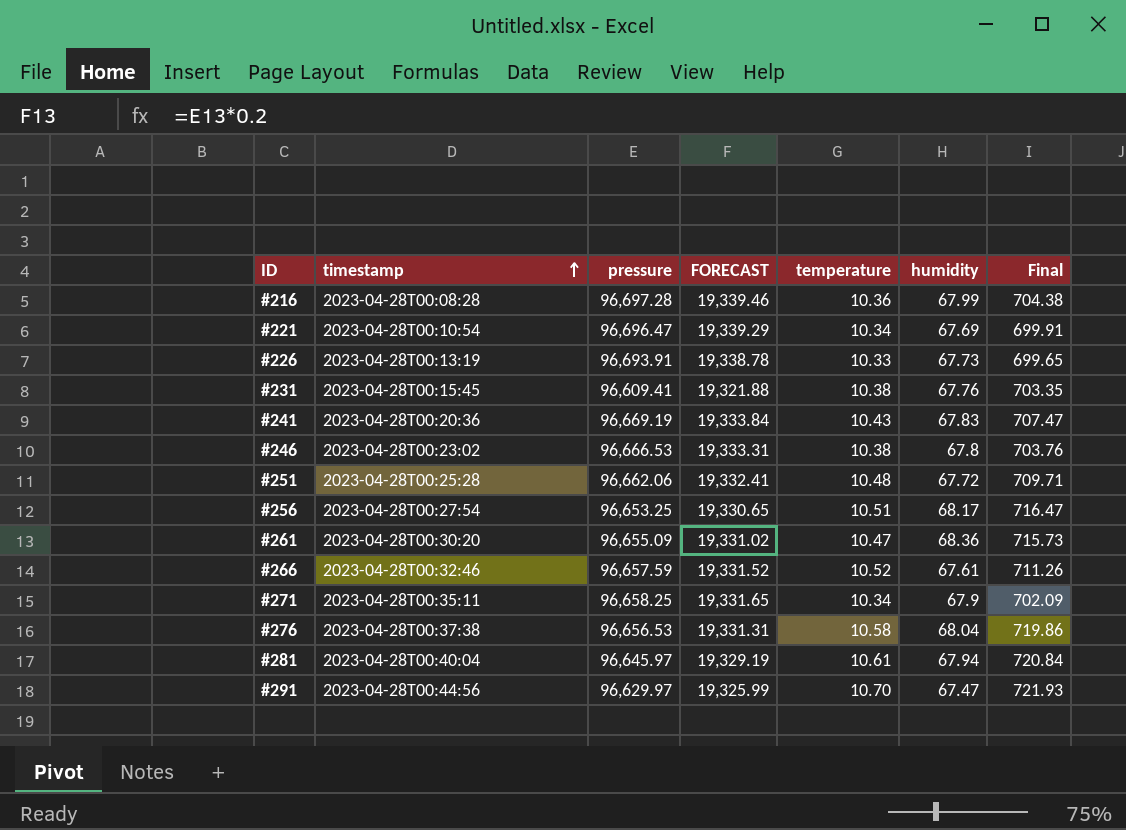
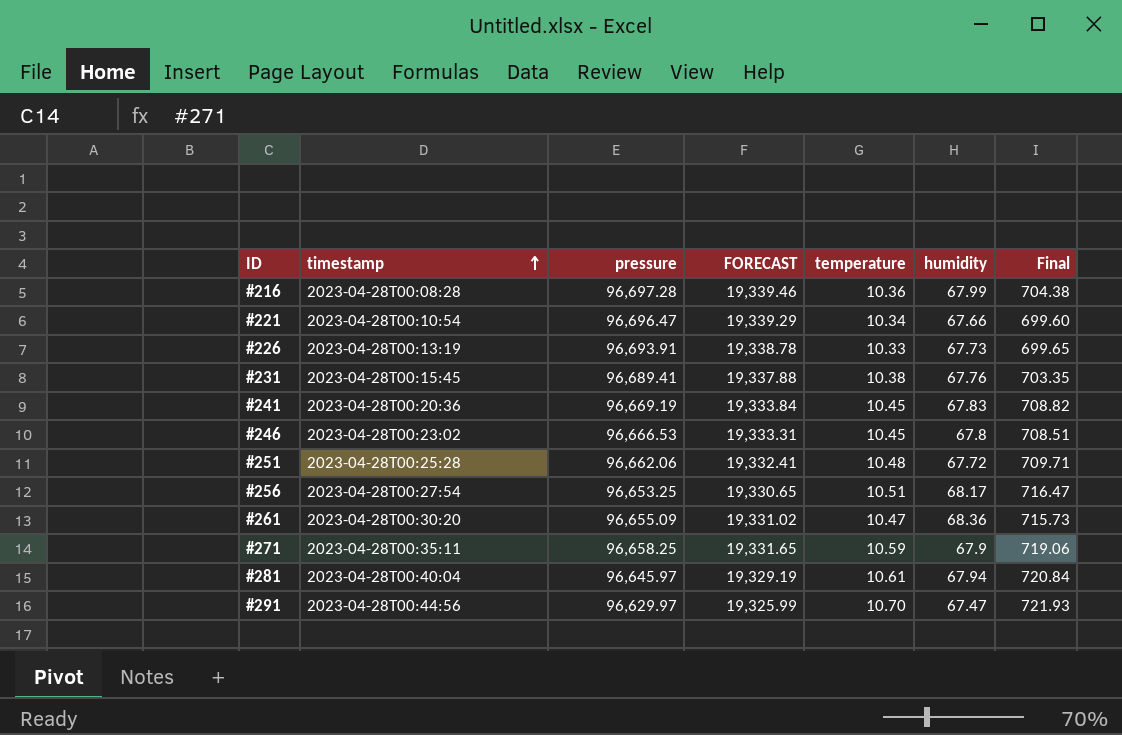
row #266: 2023-04-28T00:32:46 | 96,657.59 | 19,331.52 | 10.52 | 67.61 | 711.26 -> none
row #276: 2023-04-28T00:37:38 | 96,656.53 | 19,331.31 | 10.58 | 68.04 | 719.86 -> none
#221 | humidity: 67.69 -> 67.66
#221 | Final: 699.91 -> 699.60
#231 | pressure: 96,609.41 -> 96,689.41
#231 | FORECAST: 19,321.88 -> 19,337.88
#241 | temperature: 10.43 -> 10.45
#241 | Final: 707.47 -> 708.82
#246 | temperature: 10.38 -> 10.45
#246 | Final: 703.76 -> 708.51
#271 | temperature: 10.34 -> 10.59
#271 | Final: 702.09 -> 719.06

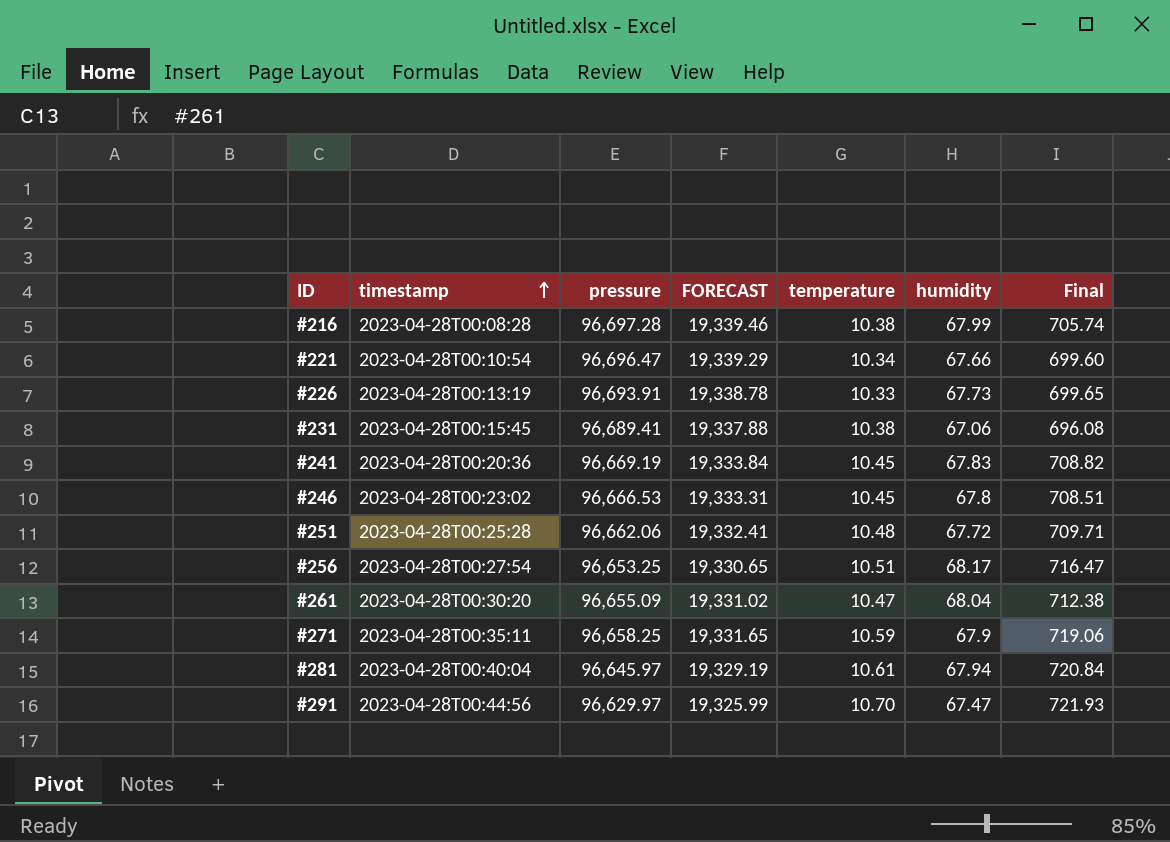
#216 | temperature: 10.36 -> 10.38
#216 | Final: 704.38 -> 705.74
#231 | humidity: 67.76 -> 67.06
#231 | Final: 703.35 -> 696.08
#261 | humidity: 68.36 -> 68.04
#261 | Final: 715.73 -> 712.38

